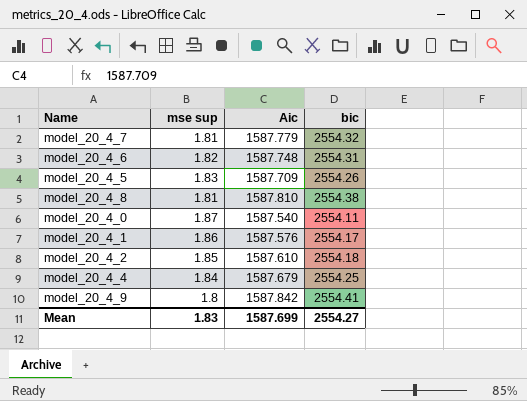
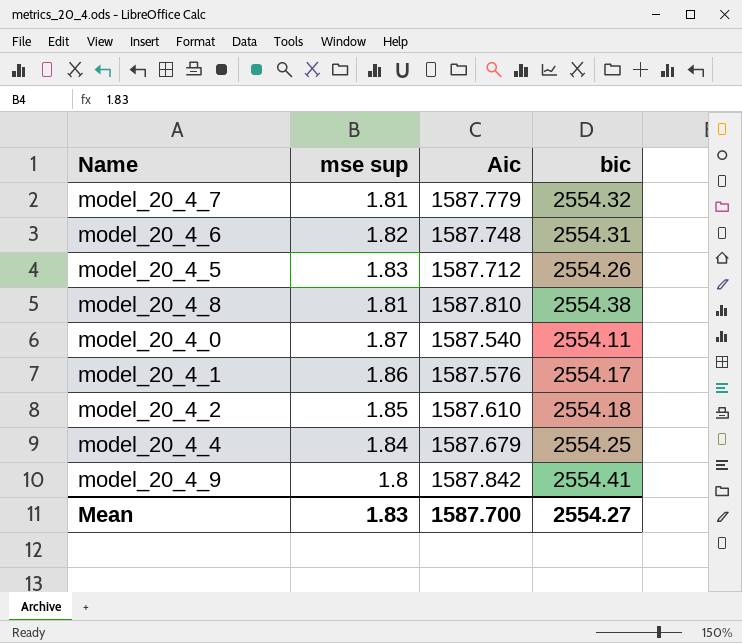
model_20_4_5 | Aic: 1587.709 -> 1587.712
Mean | Aic: 1587.699 -> 1587.700

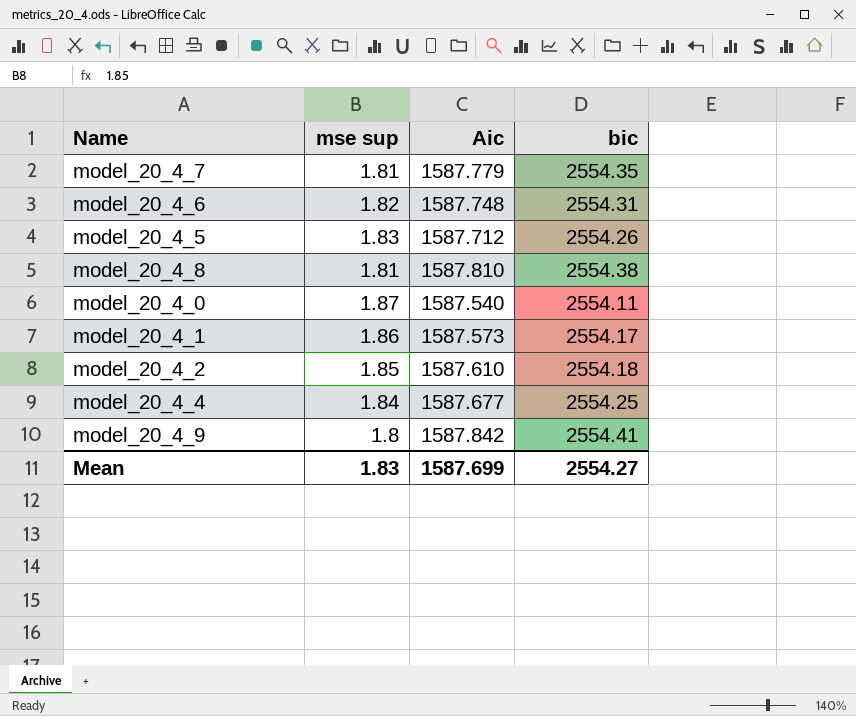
model_20_4_7 | bic: 2554.32 -> 2554.35
model_20_4_1 | Aic: 1587.576 -> 1587.573
model_20_4_4 | Aic: 1587.679 -> 1587.677
Mean | Aic: 1587.700 -> 1587.699

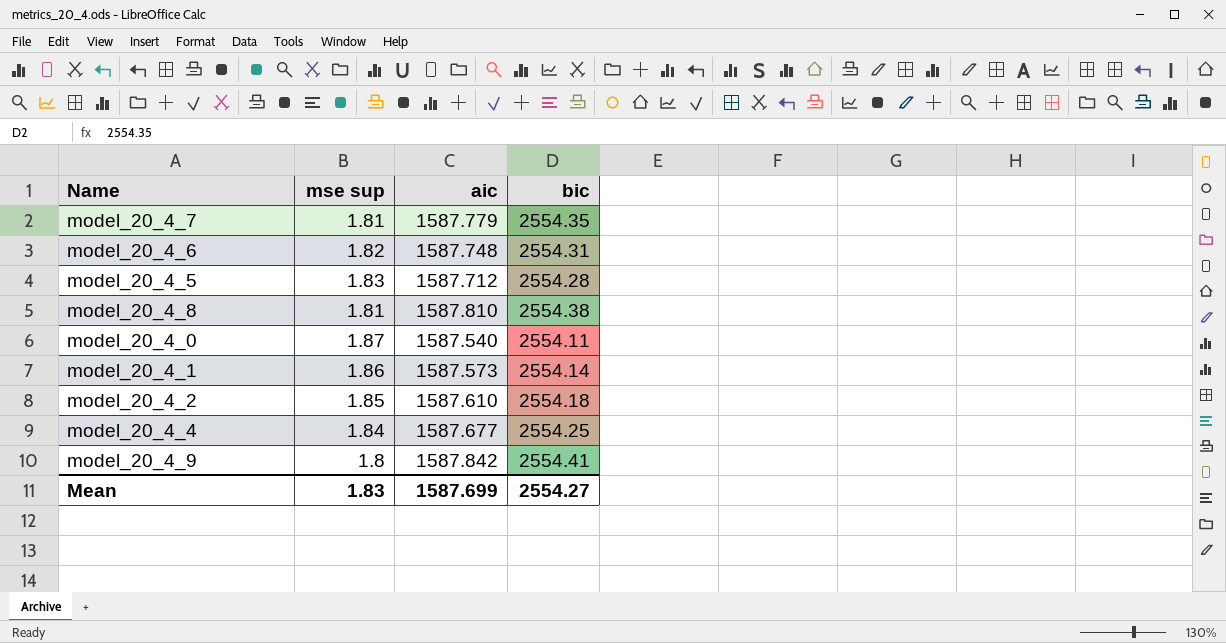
column name: Aic -> aic
model_20_4_5 | bic: 2554.26 -> 2554.28
model_20_4_1 | bic: 2554.17 -> 2554.14

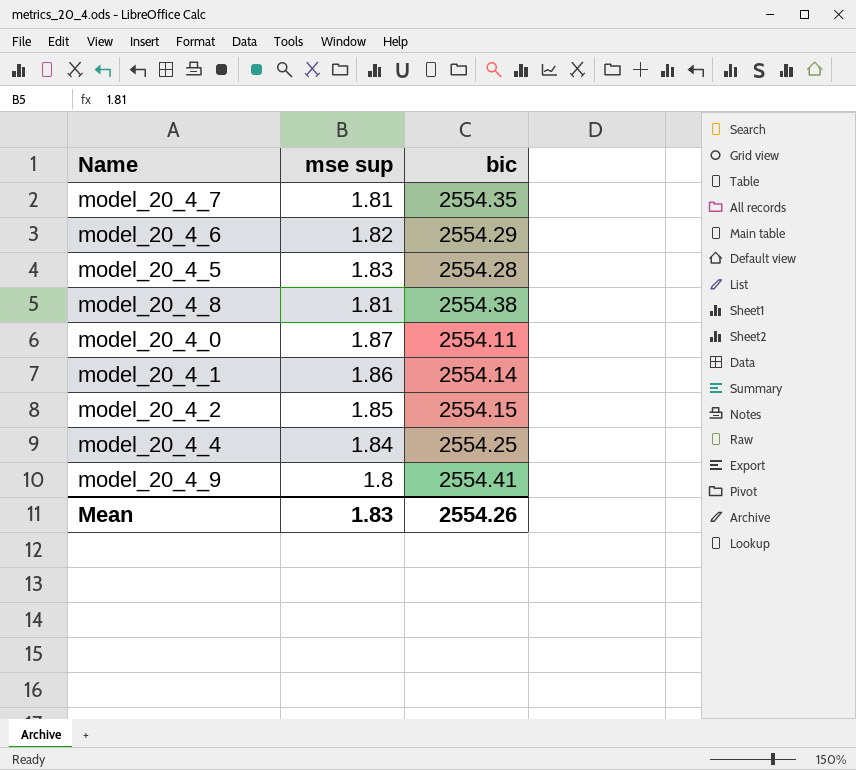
column aic | position: 3 -> none
model_20_4_6 | bic: 2554.31 -> 2554.29
model_20_4_2 | bic: 2554.18 -> 2554.15
Mean | bic: 2554.27 -> 2554.26

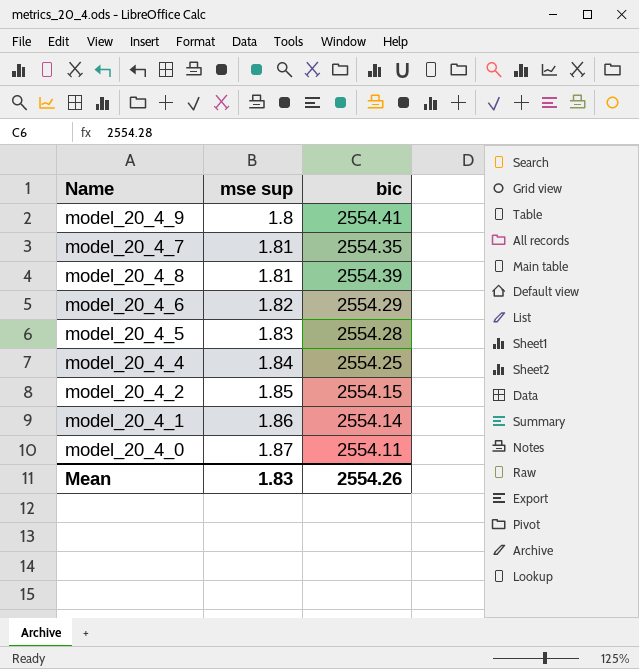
row order: none -> mse sup ascending
model_20_4_8 | bic: 2554.38 -> 2554.39

